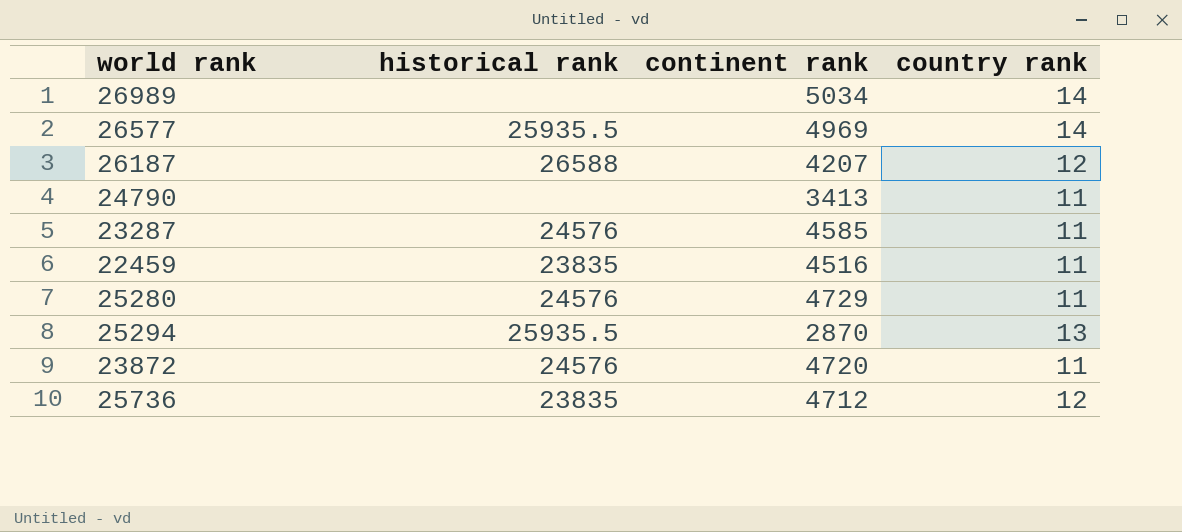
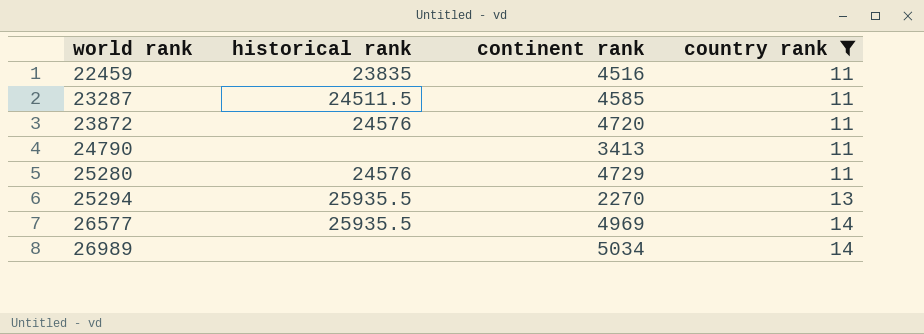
filter: none -> country rank != 12
row order: none -> world rank ascending
23287 | historical rank: 24576 -> 24511.5
25294 | continent rank: 2870 -> 2270

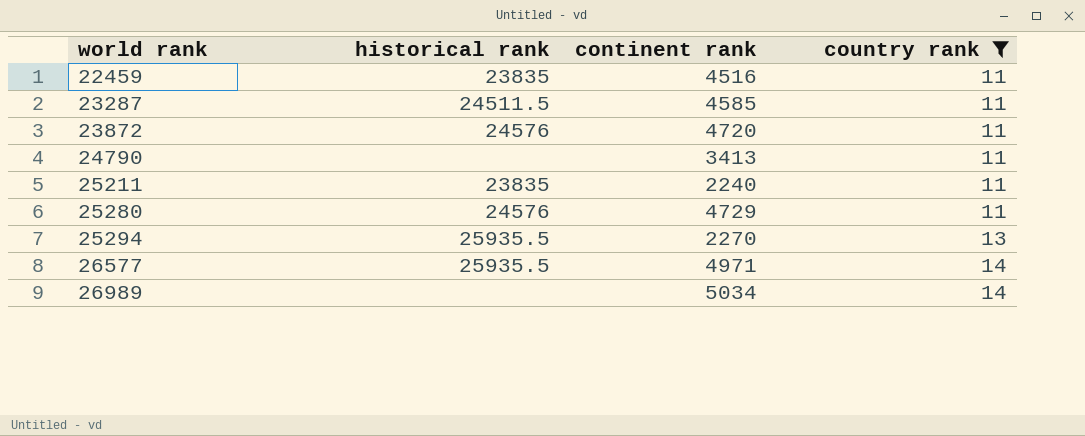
row 25211: none -> 23835 | 2240 | 11
26577 | continent rank: 4969 -> 4971

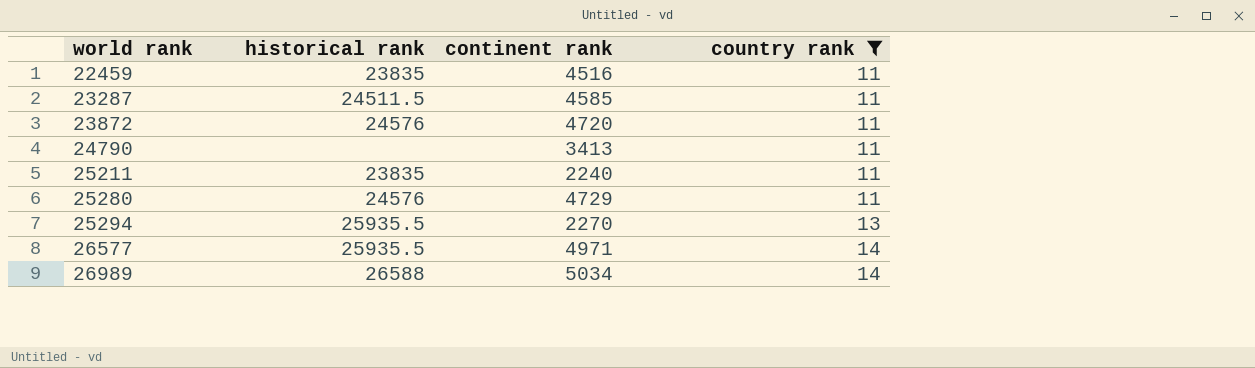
26989 | historical rank: none -> 26588

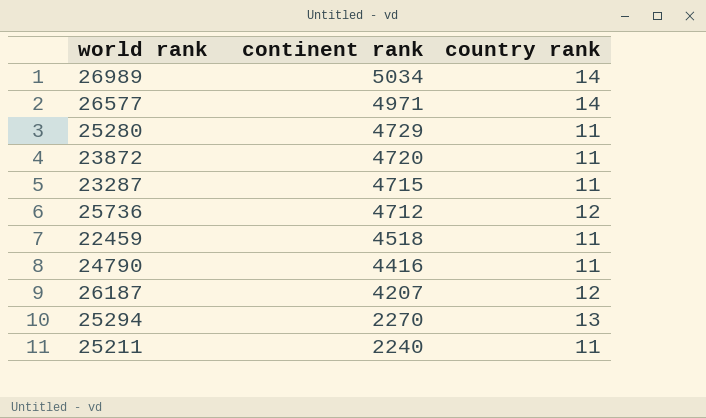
filter: country rank != 12 -> none
row order: world rank ascending -> continent rank descending
column historical rank | position: 2 -> none
23287 | continent rank: 4585 -> 4715
22459 | continent rank: 4516 -> 4518
24790 | continent rank: 3413 -> 4416

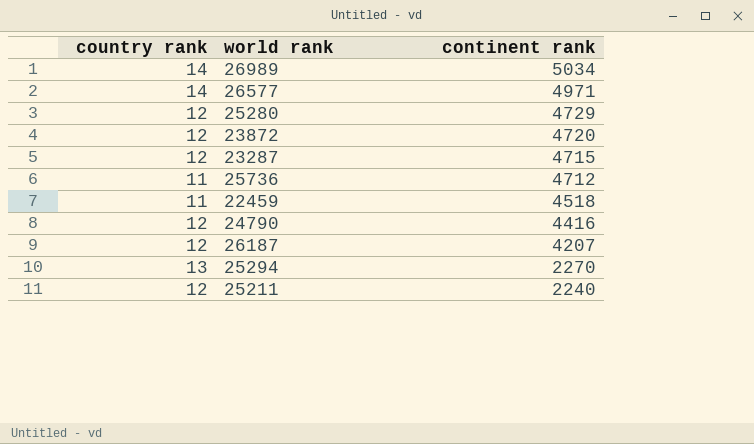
column country rank | position: 3 -> 1
25280 | country rank: 11 -> 12
23872 | country rank: 11 -> 12
23287 | country rank: 11 -> 12
25736 | country rank: 12 -> 11
24790 | country rank: 11 -> 12
25211 | country rank: 11 -> 12

